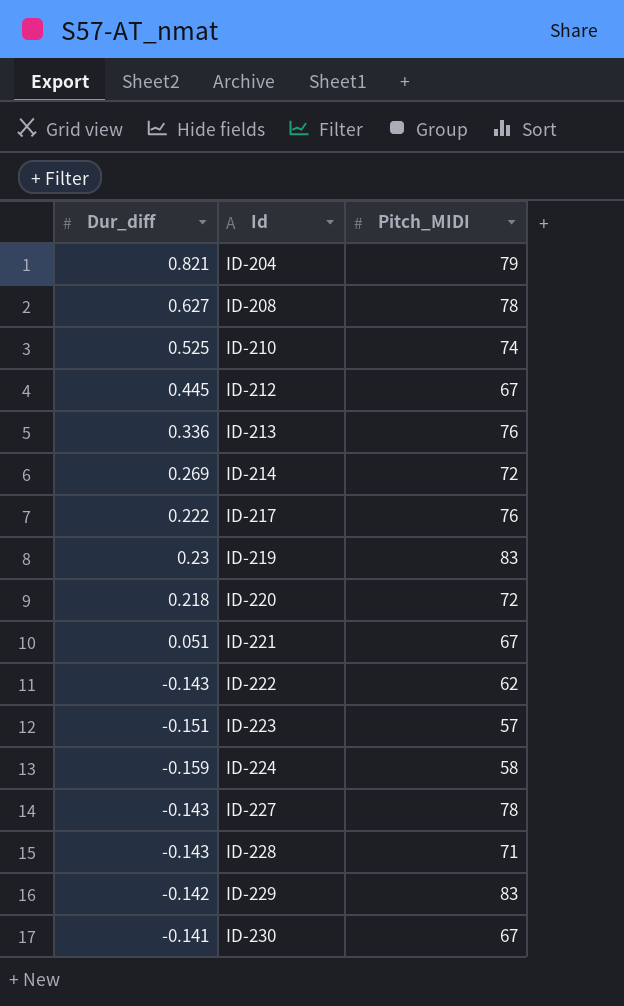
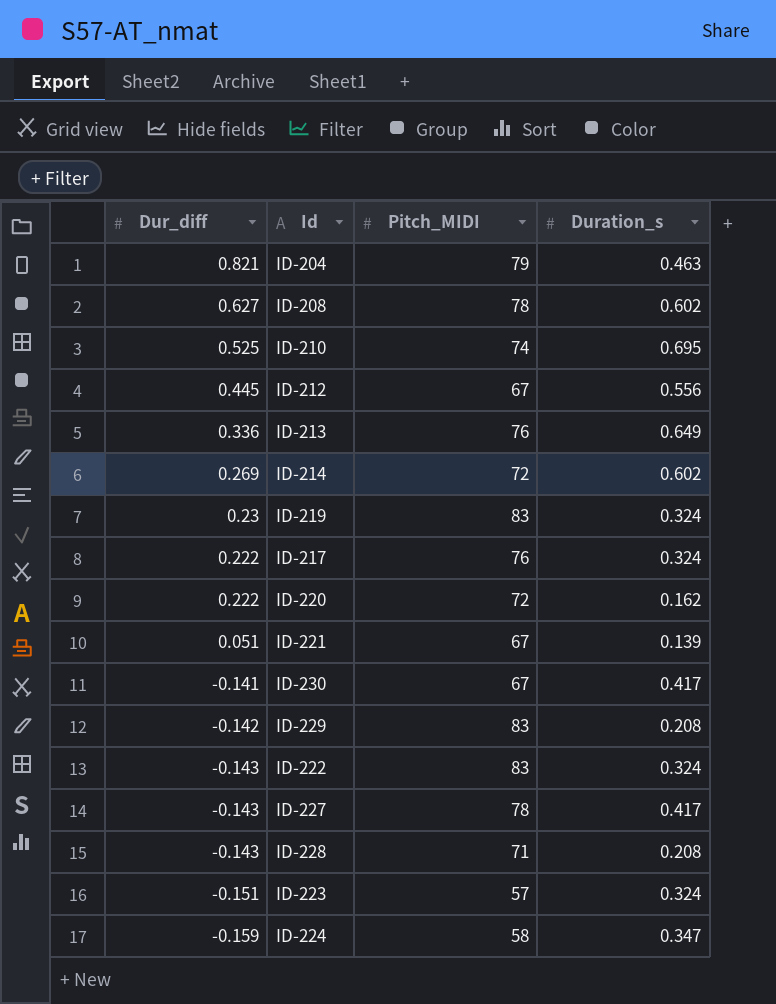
row order: Id ascending -> Dur_diff descending
column Duration_s | position: none -> 4
ID-220 | Dur_diff: 0.218 -> 0.222
ID-222 | Pitch_MIDI: 62 -> 83

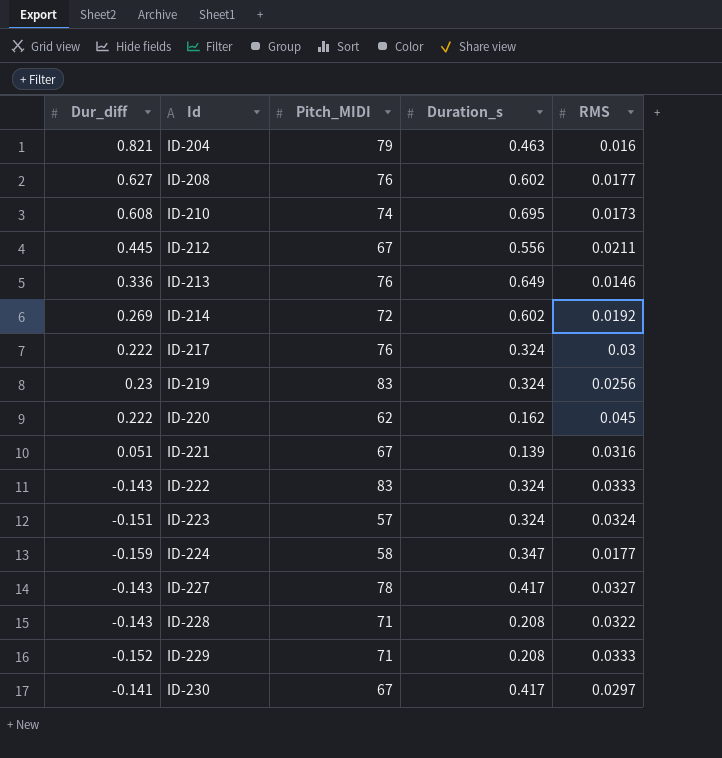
row order: Dur_diff descending -> Id ascending
column RMS | position: none -> 5
ID-208 | Pitch_MIDI: 78 -> 76
ID-210 | Dur_diff: 0.525 -> 0.608
ID-220 | Pitch_MIDI: 72 -> 62
ID-229 | Dur_diff: -0.142 -> -0.152
ID-229 | Pitch_MIDI: 83 -> 71

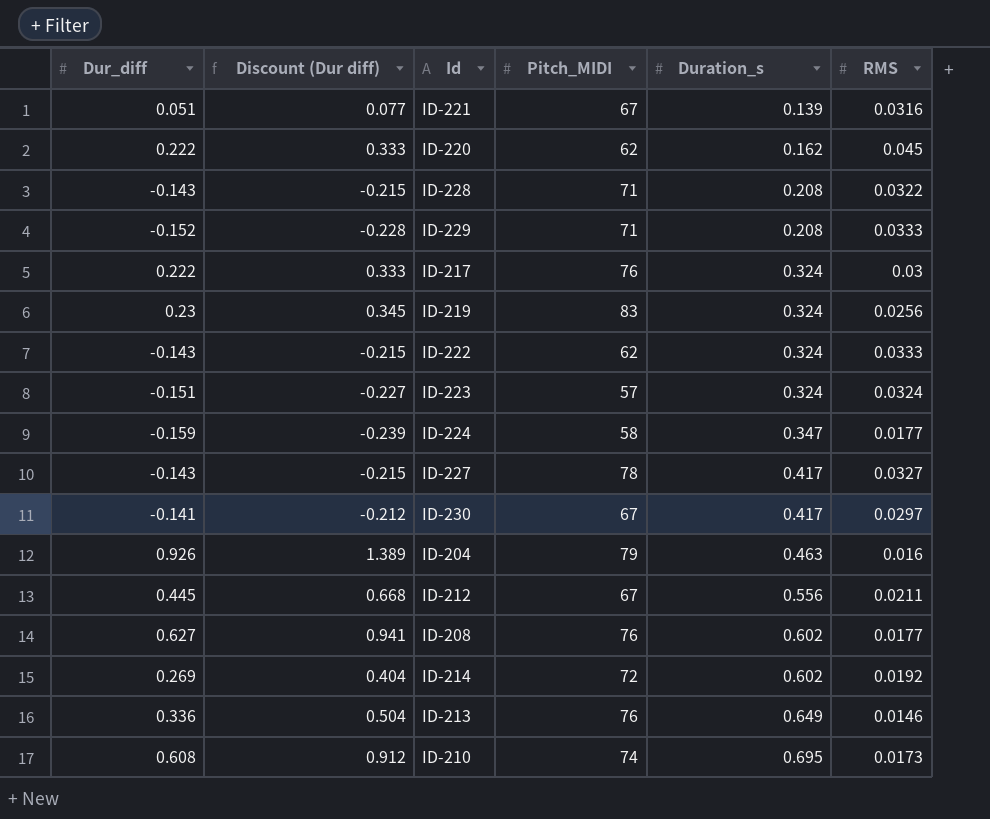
row order: Id ascending -> Duration_s ascending
column Discount (Dur diff) | formula: none -> [Dur_diff] * 1.5
ID-222 | Pitch_MIDI: 83 -> 62
ID-204 | Dur_diff: 0.821 -> 0.926

